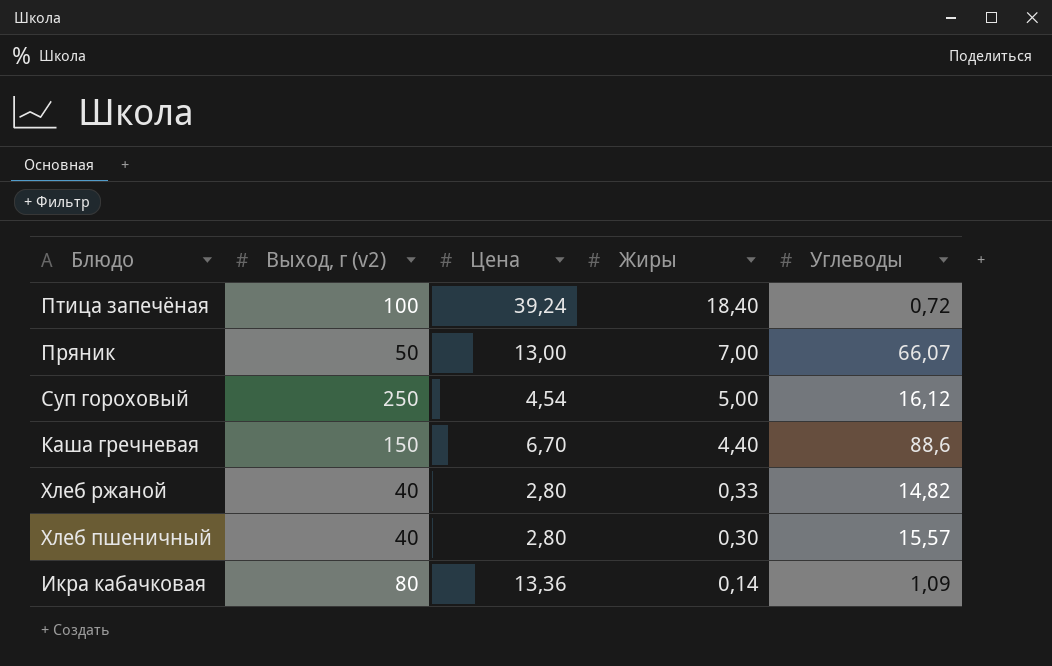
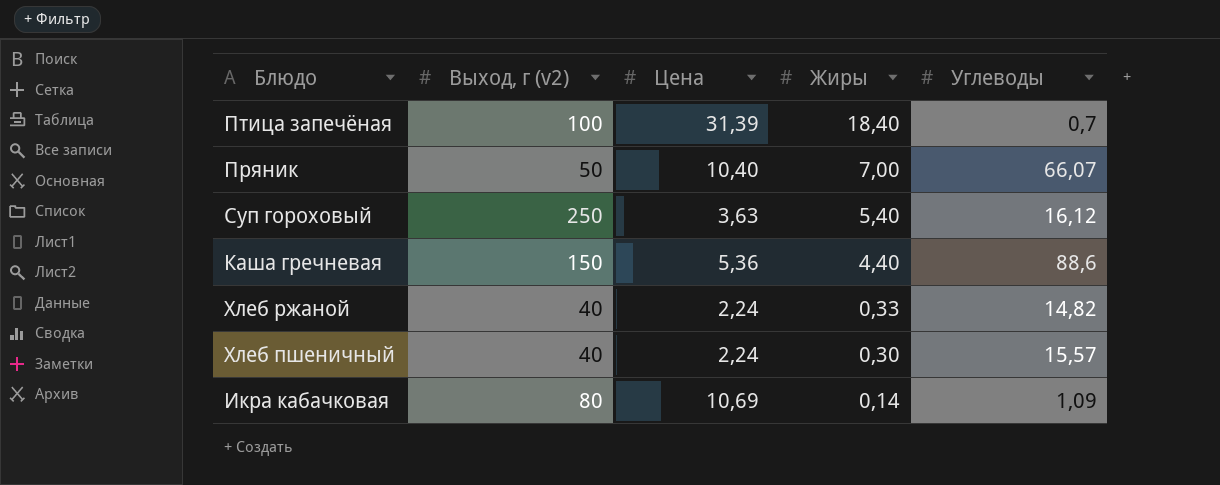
Птица запечёная | Цена: 39,24 -> 31,39
Птица запечёная | Углеводы: 0,72 -> 0,7
Пряник | Цена: 13,00 -> 10,40
Суп гороховый | Цена: 4,54 -> 3,63
Суп гороховый | Жиры: 5,00 -> 5,40
Каша гречневая | Цена: 6,70 -> 5,36
Хлеб ржаной | Цена: 2,80 -> 2,24
Хлеб пшеничный | Цена: 2,80 -> 2,24
Икра кабачковая | Цена: 13,36 -> 10,69

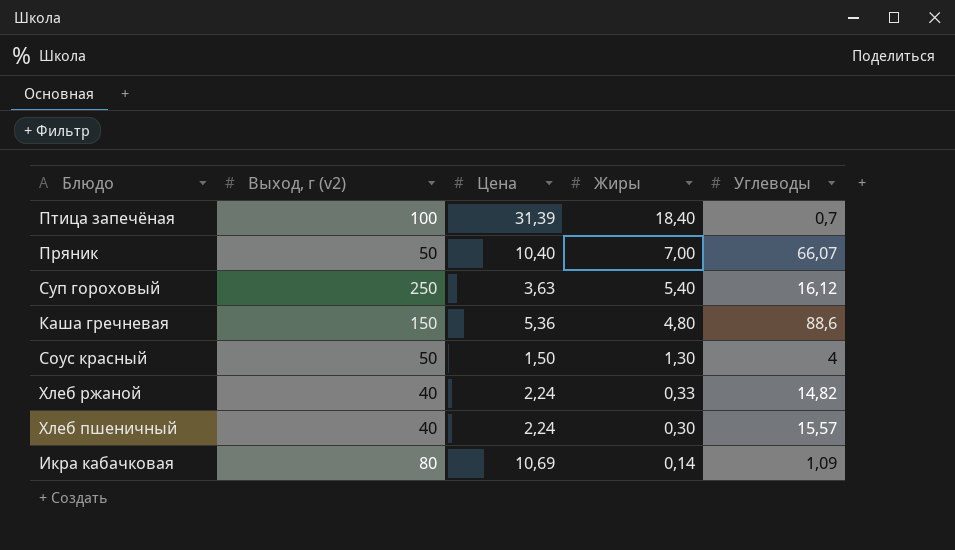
Каша гречневая | Жиры: 4,40 -> 4,80
row Соус красный: none -> 50 | 1,50 | 1,30 | 4

